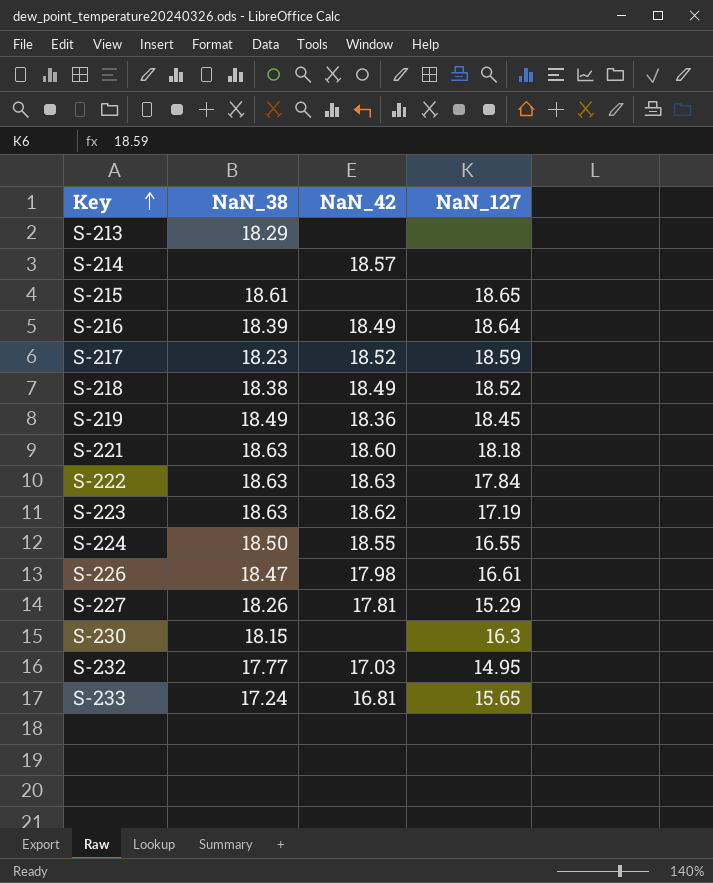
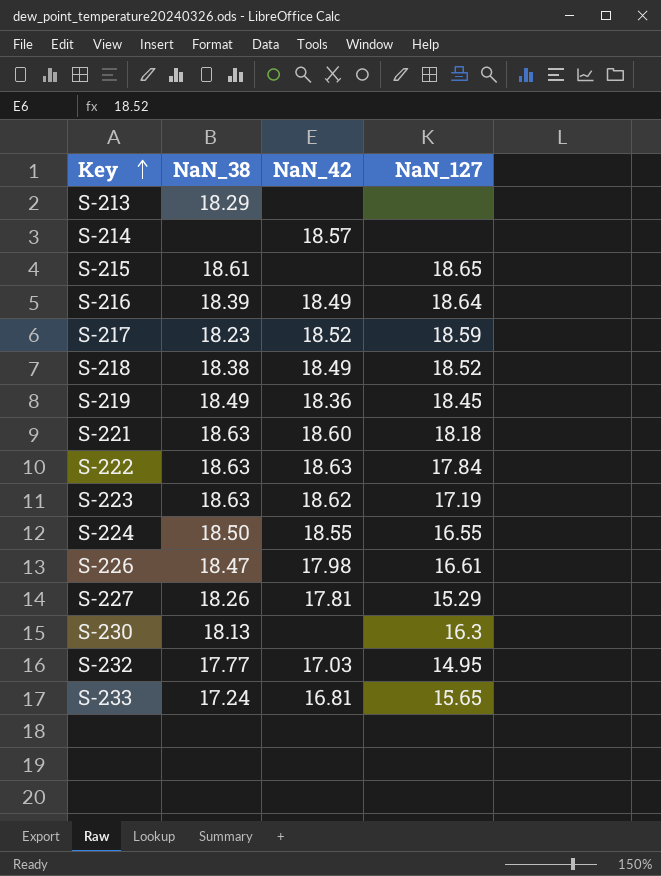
S-230 | NaN_38: 18.15 -> 18.13

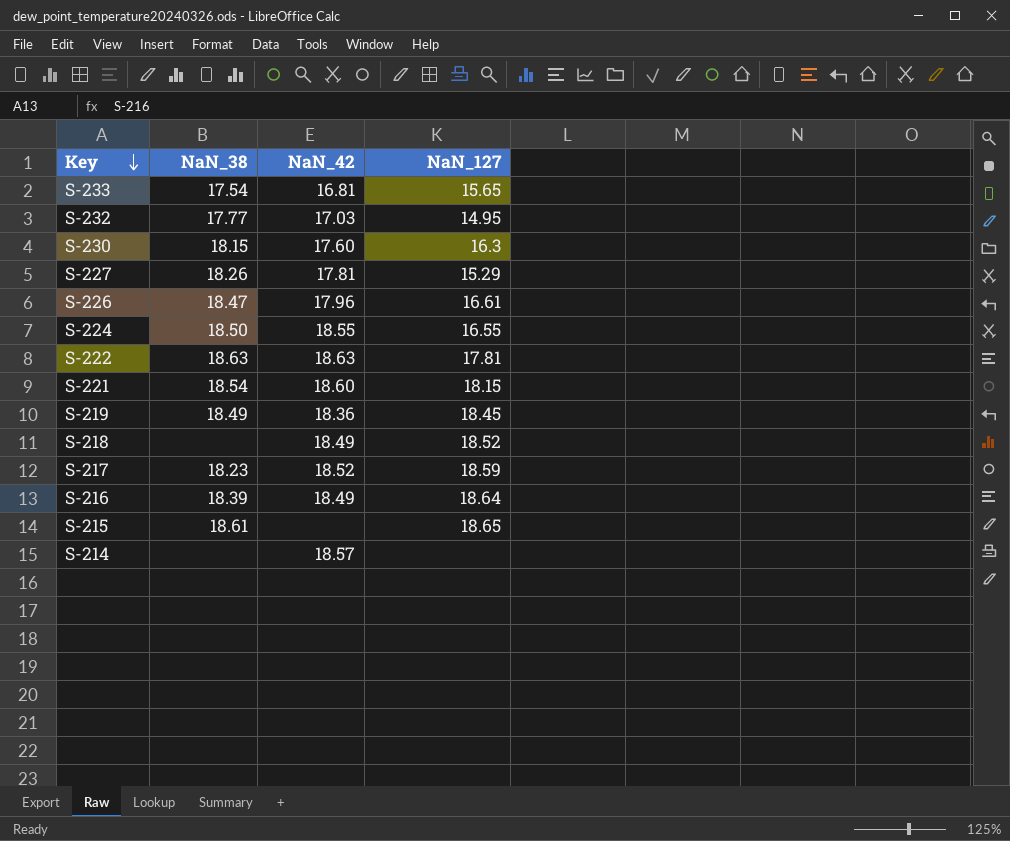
row order: Key ascending -> Key descending
row S-213: 18.29 | none | none -> none
row S-223: 18.63 | 18.62 | 17.19 -> none
S-233 | NaN_38: 17.24 -> 17.54
S-230 | NaN_38: 18.13 -> 18.15
S-230 | NaN_42: none -> 17.60
S-226 | NaN_42: 17.98 -> 17.96
S-222 | NaN_127: 17.84 -> 17.81
S-221 | NaN_38: 18.63 -> 18.54
S-221 | NaN_127: 18.18 -> 18.15
S-218 | NaN_38: 18.38 -> none

